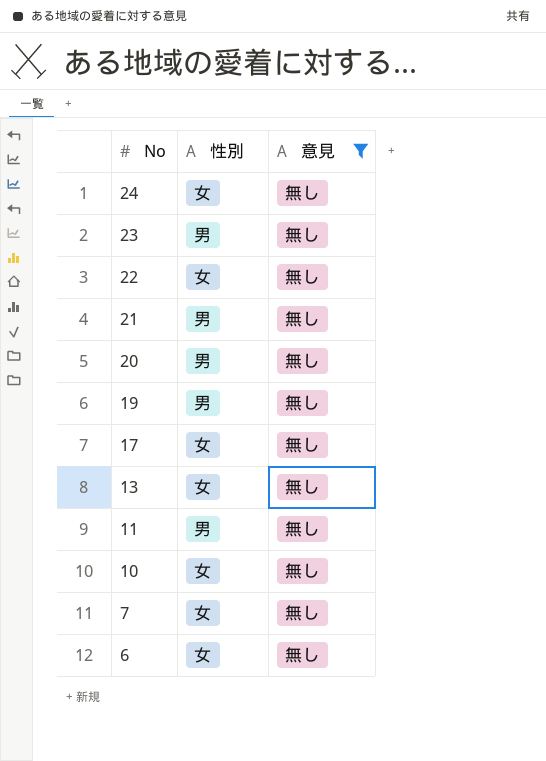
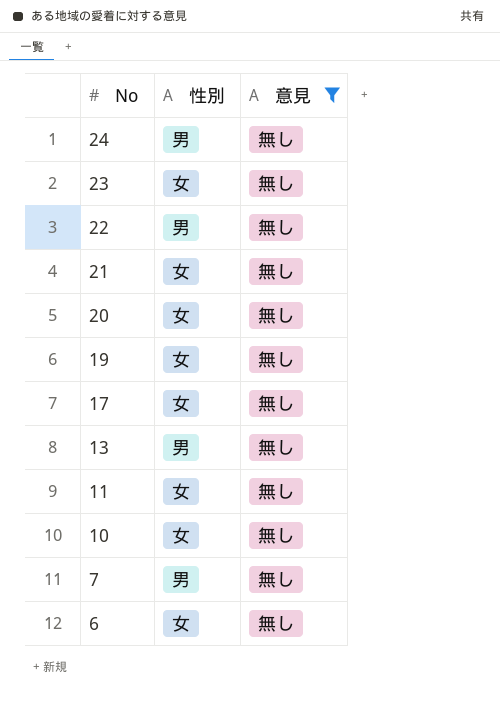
24 | 性別: 女 -> 男
23 | 性別: 男 -> 女
22 | 性別: 女 -> 男
21 | 性別: 男 -> 女
20 | 性別: 男 -> 女
19 | 性別: 男 -> 女
13 | 性別: 女 -> 男
11 | 性別: 男 -> 女
7 | 性別: 女 -> 男

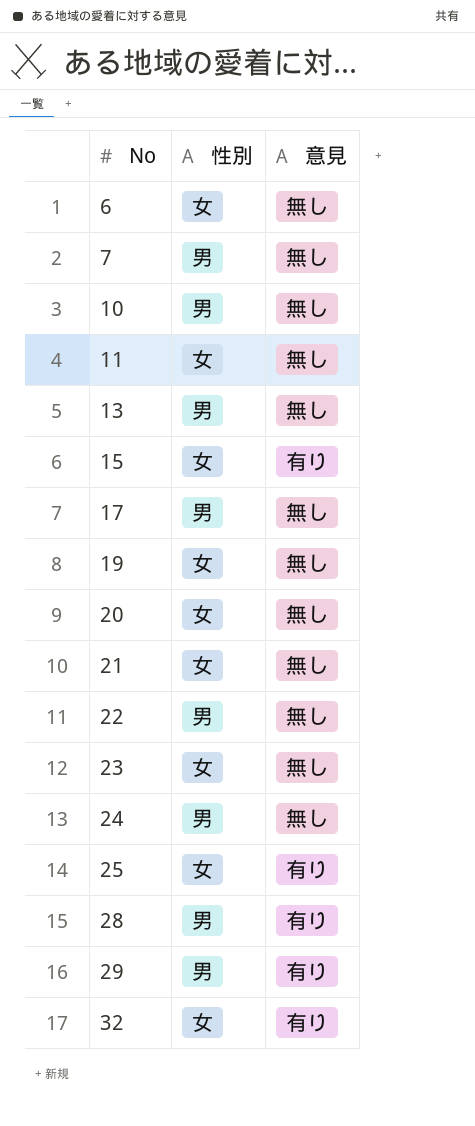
filter: 意見 = 無し -> none
row order: No descending -> No ascending
10 | 性別: 女 -> 男
17 | 性別: 女 -> 男

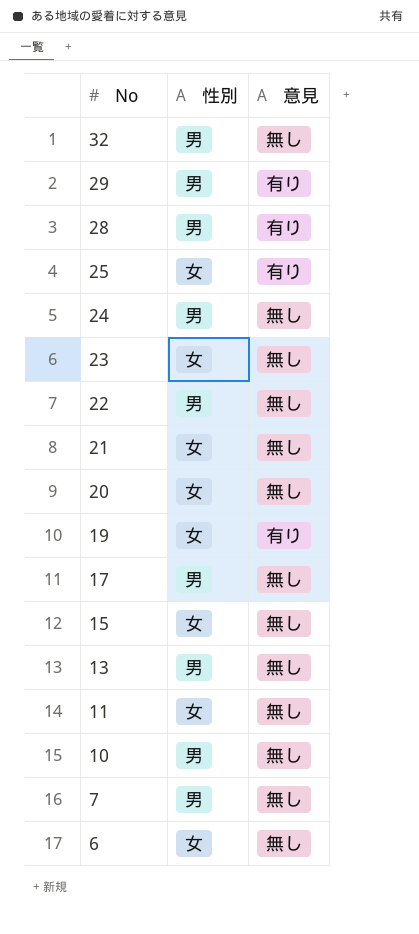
row order: No ascending -> No descending
32 | 性別: 女 -> 男
32 | 意見: 有り -> 無し
19 | 意見: 無し -> 有り
15 | 意見: 有り -> 無し

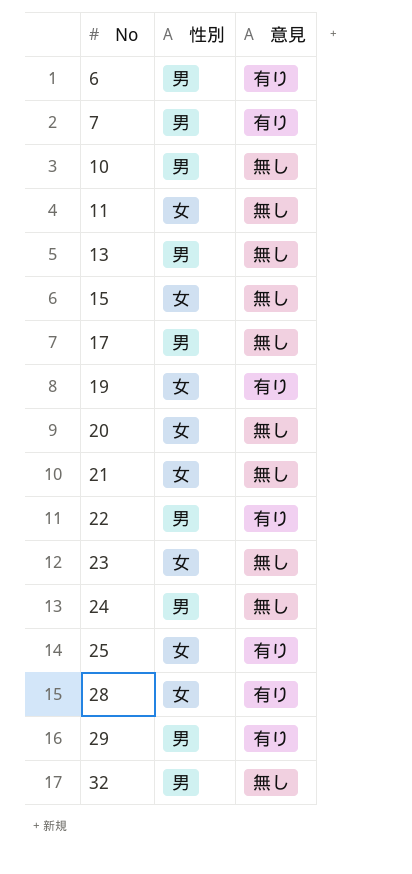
row order: No descending -> No ascending
6 | 性別: 女 -> 男
6 | 意見: 無し -> 有り
7 | 意見: 無し -> 有り
22 | 意見: 無し -> 有り
28 | 性別: 男 -> 女

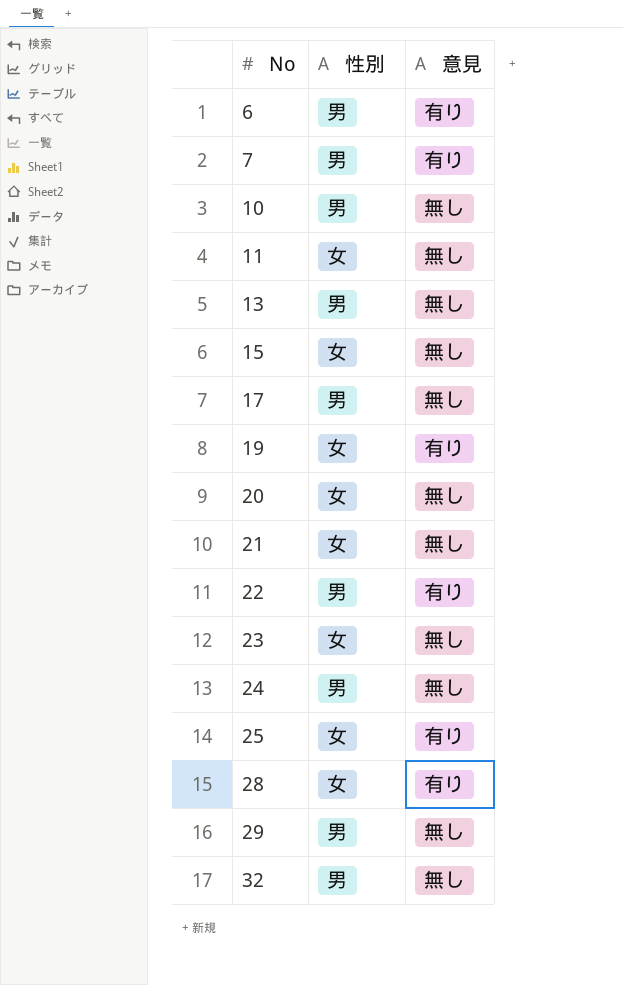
29 | 意見: 有り -> 無し

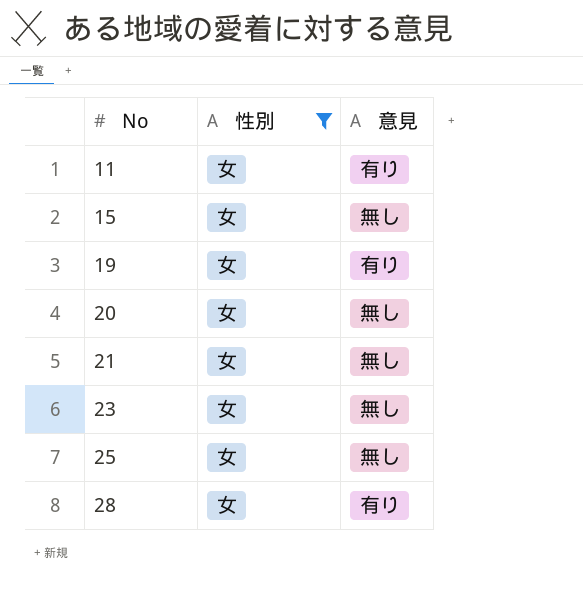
filter: none -> 性別 = 女
11 | 意見: 無し -> 有り
25 | 意見: 有り -> 無し

